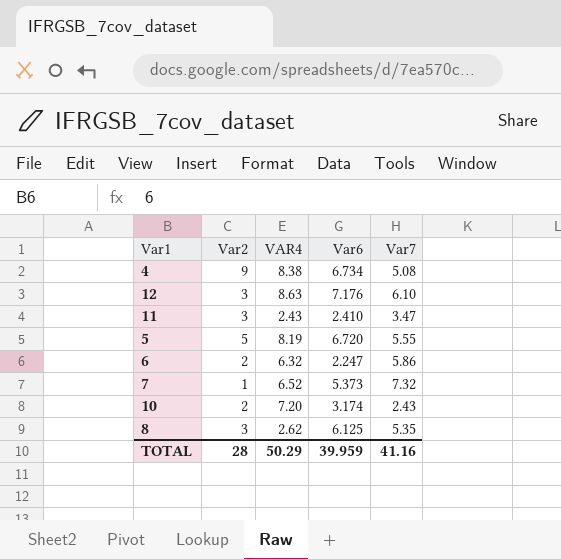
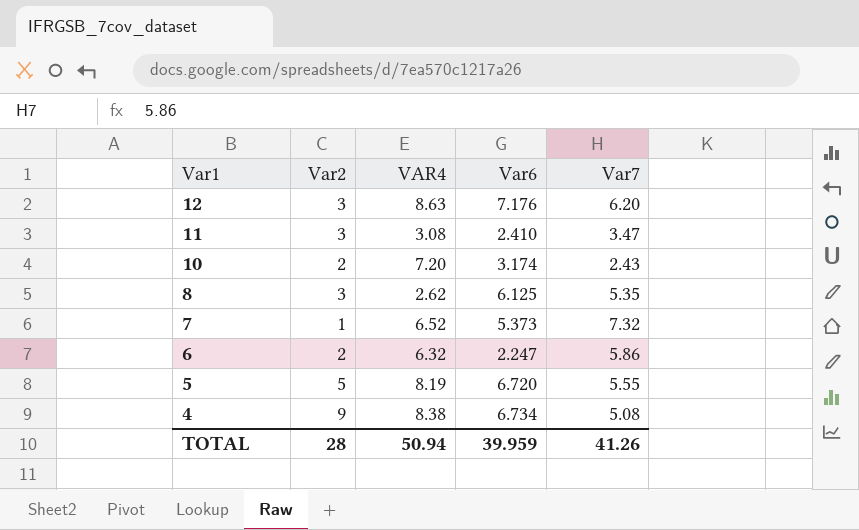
row order: none -> Var1 descending
12 | Var7: 6.10 -> 6.20
11 | VAR4: 2.43 -> 3.08
TOTAL | VAR4: 50.29 -> 50.94
TOTAL | Var7: 41.16 -> 41.26

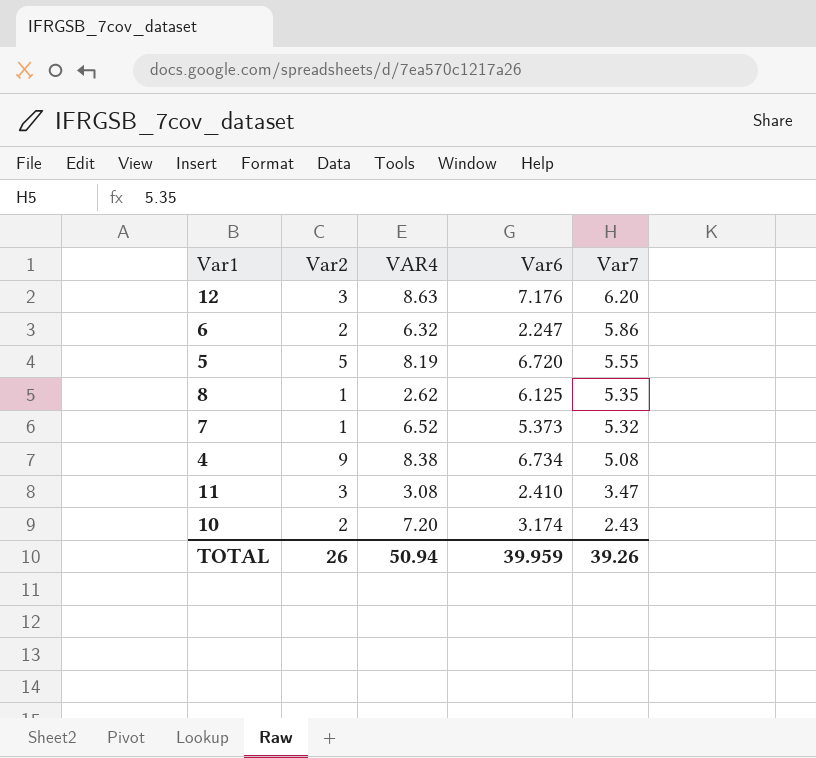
row order: Var1 descending -> Var7 descending
8 | Var2: 3 -> 1
7 | Var7: 7.32 -> 5.32
TOTAL | Var2: 28 -> 26
TOTAL | Var7: 41.26 -> 39.26

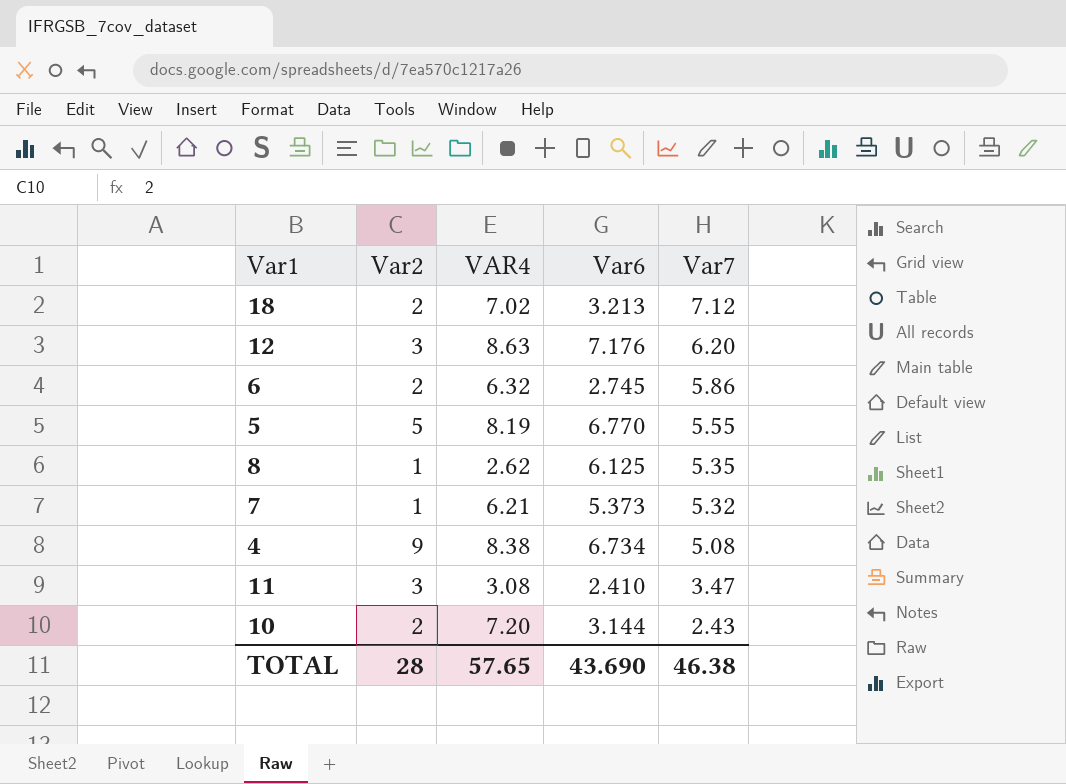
row 18: none -> 2 | 7.02 | 3.213 | 7.12
6 | Var6: 2.247 -> 2.745
5 | Var6: 6.720 -> 6.770
7 | VAR4: 6.52 -> 6.21
10 | Var6: 3.174 -> 3.144
TOTAL | Var2: 26 -> 28
TOTAL | VAR4: 50.94 -> 57.65
TOTAL | Var6: 39.959 -> 43.690
TOTAL | Var7: 39.26 -> 46.38

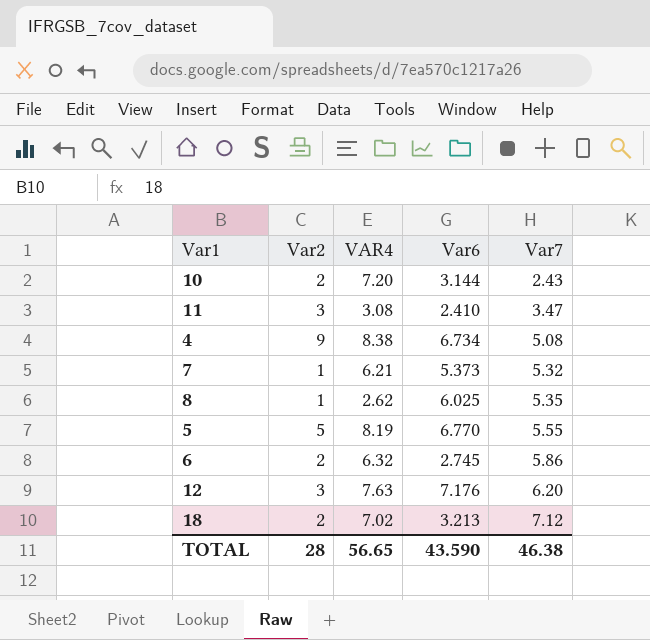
row order: Var7 descending -> Var7 ascending
8 | Var6: 6.125 -> 6.025
12 | VAR4: 8.63 -> 7.63
TOTAL | VAR4: 57.65 -> 56.65
TOTAL | Var6: 43.690 -> 43.590

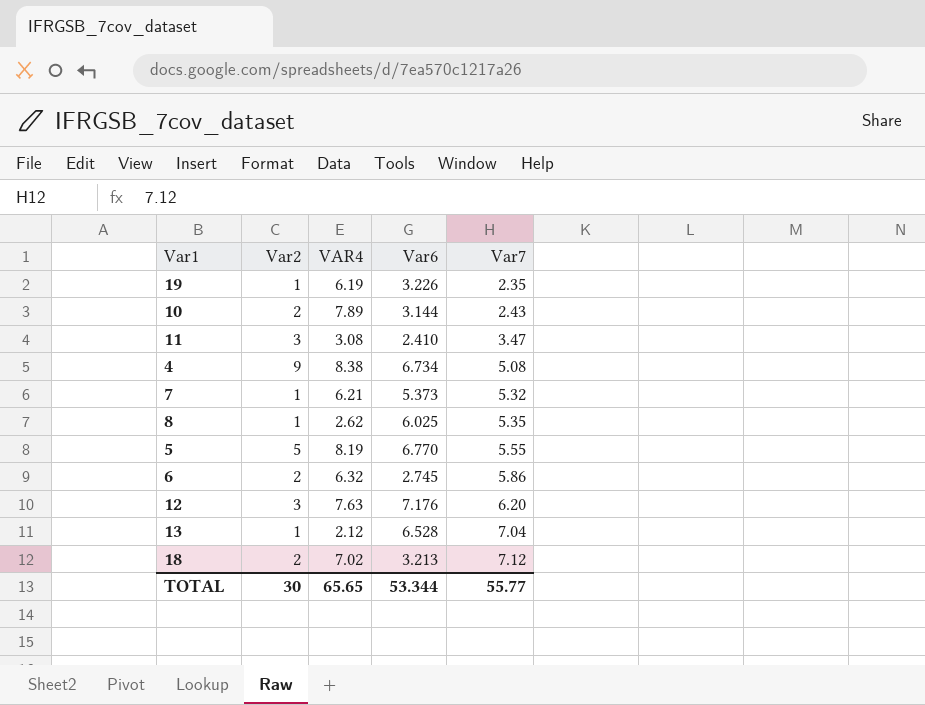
row 19: none -> 1 | 6.19 | 3.226 | 2.35
10 | VAR4: 7.20 -> 7.89
row 13: none -> 1 | 2.12 | 6.528 | 7.04
TOTAL | Var2: 28 -> 30
TOTAL | VAR4: 56.65 -> 65.65
TOTAL | Var6: 43.590 -> 53.344
TOTAL | Var7: 46.38 -> 55.77

